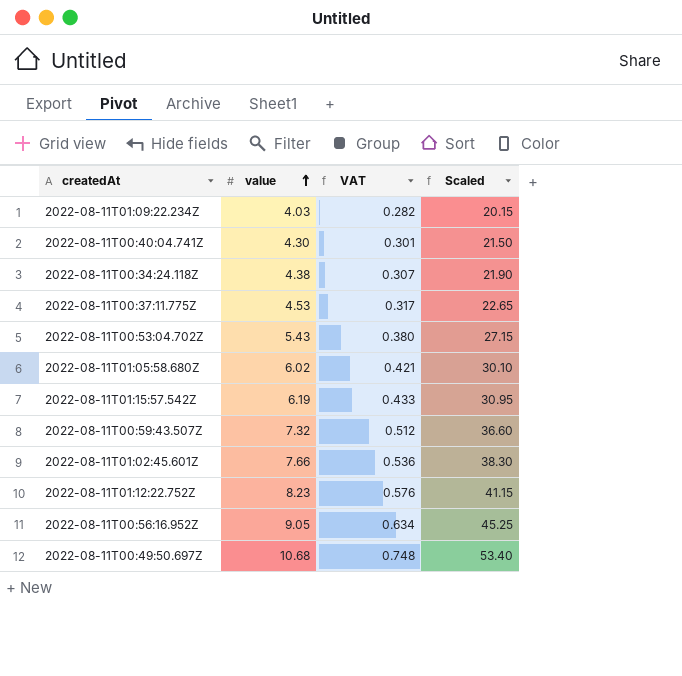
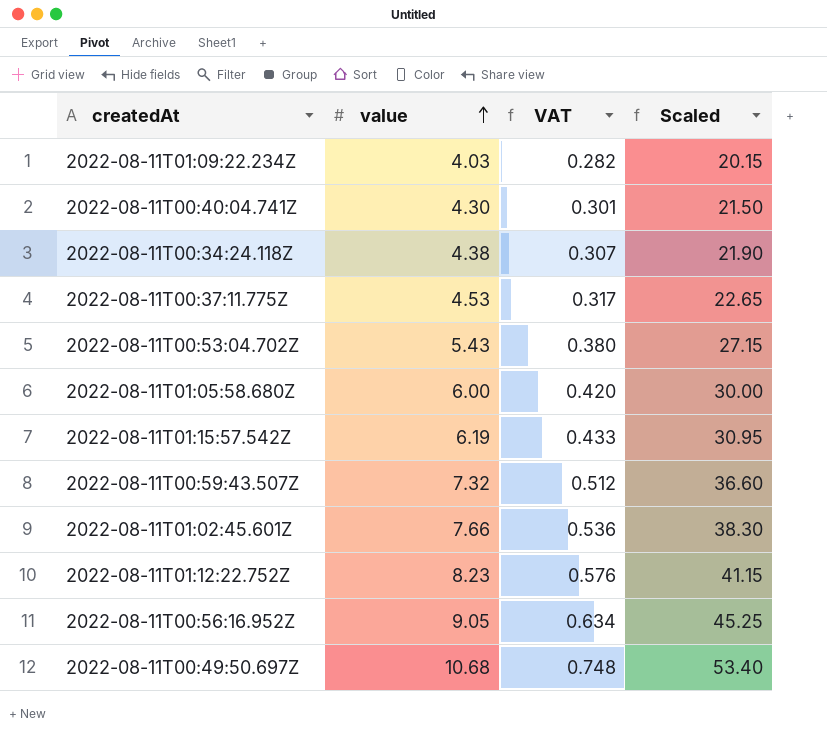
2022-08-11T01:05:58.680Z | value: 6.02 -> 6.00
2022-08-11T01:05:58.680Z | VAT: 0.421 -> 0.420
2022-08-11T01:05:58.680Z | Scaled: 30.10 -> 30.00

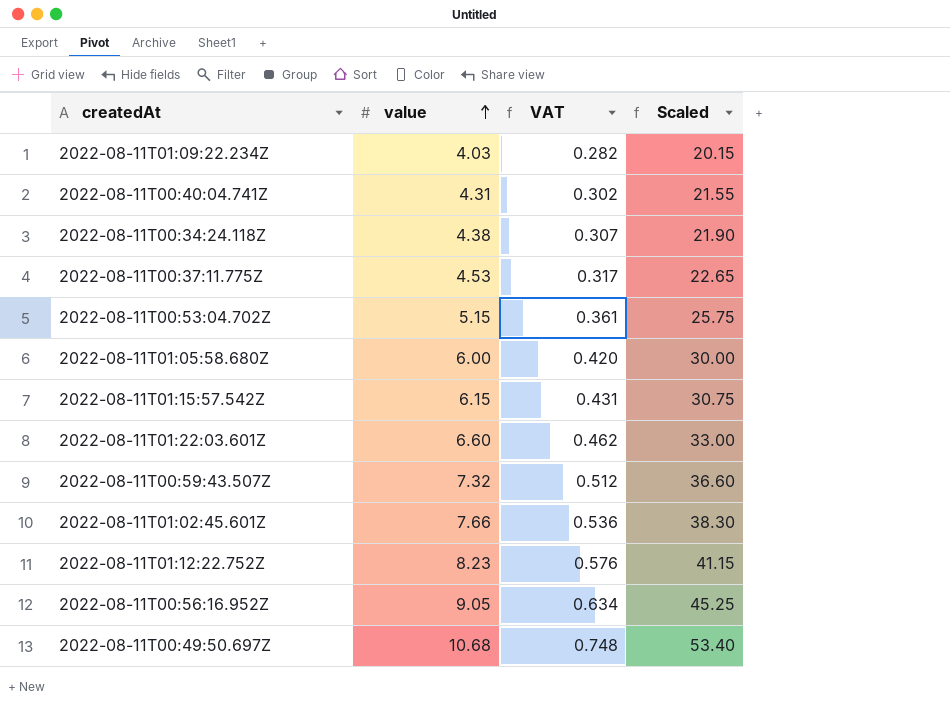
2022-08-11T00:40:04.741Z | value: 4.30 -> 4.31
2022-08-11T00:40:04.741Z | VAT: 0.301 -> 0.302
2022-08-11T00:40:04.741Z | Scaled: 21.50 -> 21.55
2022-08-11T00:53:04.702Z | value: 5.43 -> 5.15
2022-08-11T00:53:04.702Z | VAT: 0.380 -> 0.361
2022-08-11T00:53:04.702Z | Scaled: 27.15 -> 25.75
2022-08-11T01:15:57.542Z | value: 6.19 -> 6.15
2022-08-11T01:15:57.542Z | VAT: 0.433 -> 0.431
2022-08-11T01:15:57.542Z | Scaled: 30.95 -> 30.75
row 2022-08-11T01:22:03.601Z: none -> 6.60 | 0.462 | 33.00

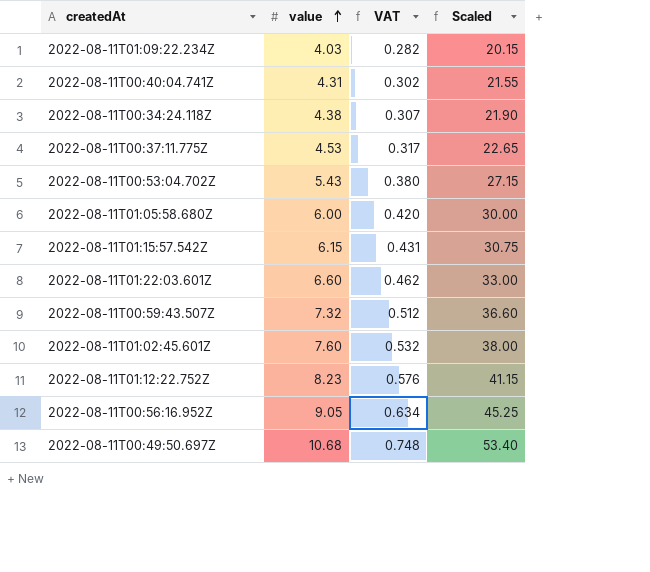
2022-08-11T00:53:04.702Z | value: 5.15 -> 5.43
2022-08-11T00:53:04.702Z | VAT: 0.361 -> 0.380
2022-08-11T00:53:04.702Z | Scaled: 25.75 -> 27.15
2022-08-11T01:02:45.601Z | value: 7.66 -> 7.60
2022-08-11T01:02:45.601Z | VAT: 0.536 -> 0.532
2022-08-11T01:02:45.601Z | Scaled: 38.30 -> 38.00

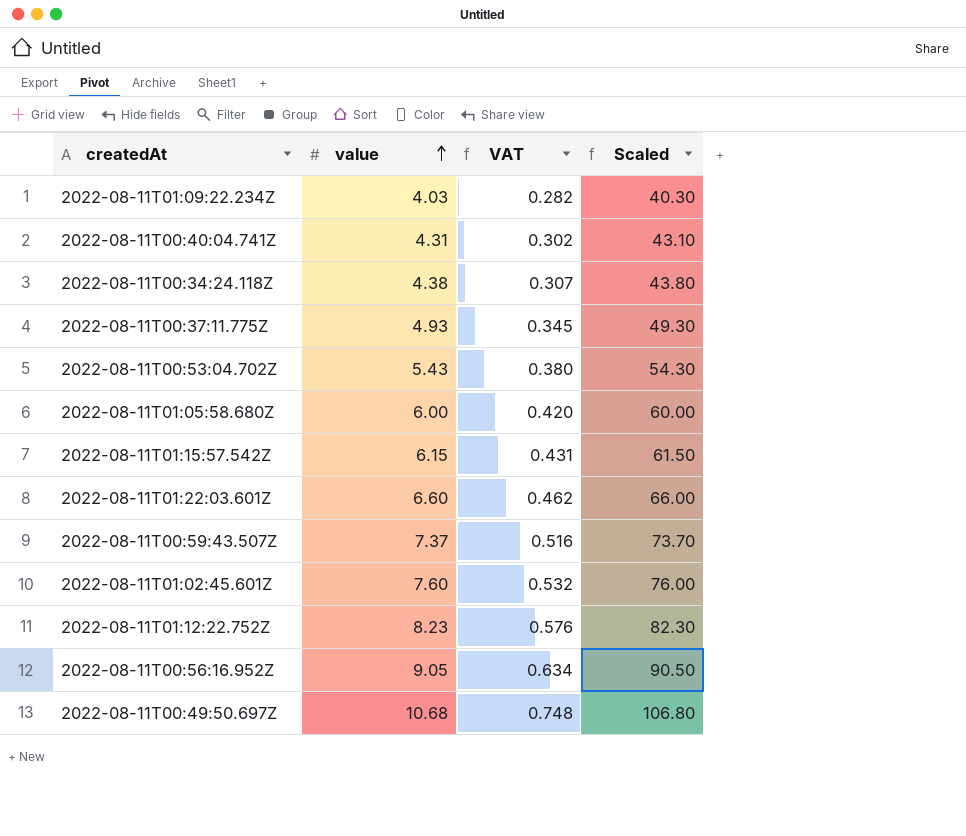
column Scaled | formula: [value] * 5 -> [value] * 10
2022-08-11T00:37:11.775Z | value: 4.53 -> 4.93
2022-08-11T00:37:11.775Z | VAT: 0.317 -> 0.345
2022-08-11T00:59:43.507Z | value: 7.32 -> 7.37
2022-08-11T00:59:43.507Z | VAT: 0.512 -> 0.516

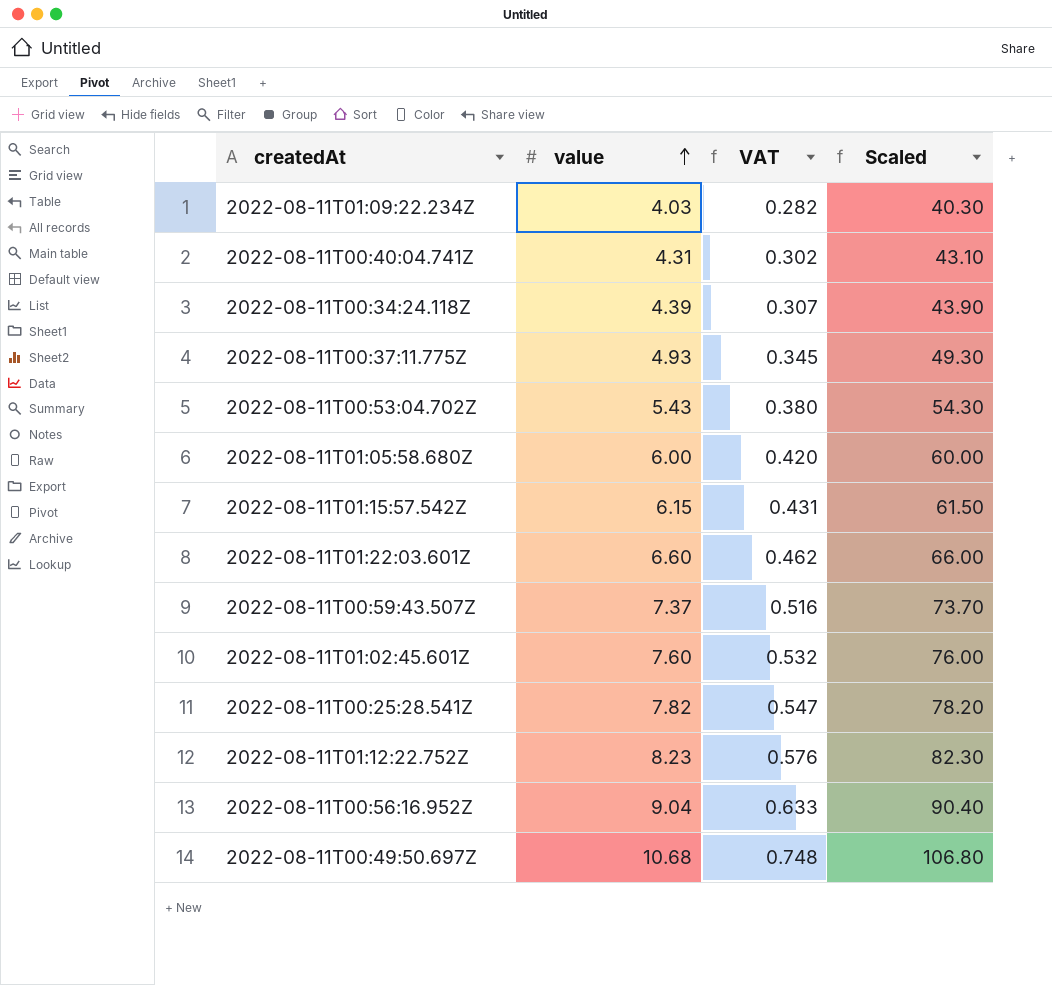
2022-08-11T00:34:24.118Z | value: 4.38 -> 4.39
2022-08-11T00:34:24.118Z | Scaled: 43.80 -> 43.90
row 2022-08-11T00:25:28.541Z: none -> 7.82 | 0.547 | 78.20
2022-08-11T00:56:16.952Z | value: 9.05 -> 9.04
2022-08-11T00:56:16.952Z | VAT: 0.634 -> 0.633
2022-08-11T00:56:16.952Z | Scaled: 90.50 -> 90.40

